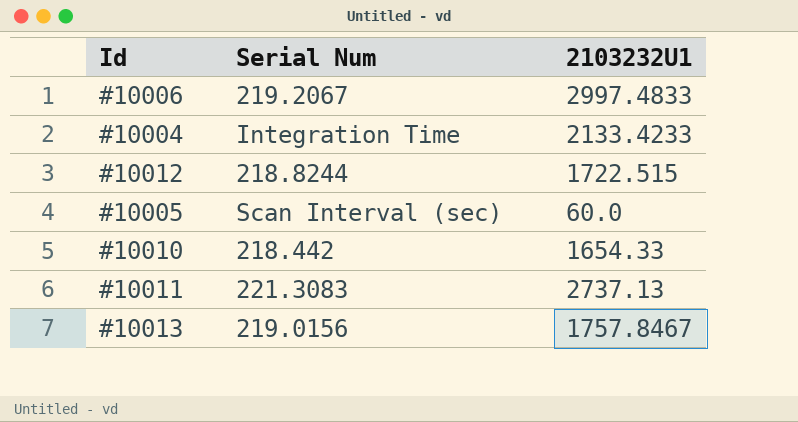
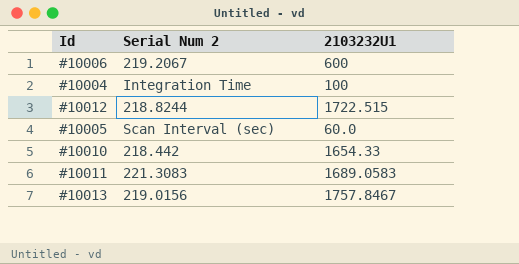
column name: Serial Num -> Serial Num 2
#10006 | 2103232U1: 2997.4833 -> 600
#10004 | 2103232U1: 2133.4233 -> 100
#10011 | 2103232U1: 2737.13 -> 1689.0583

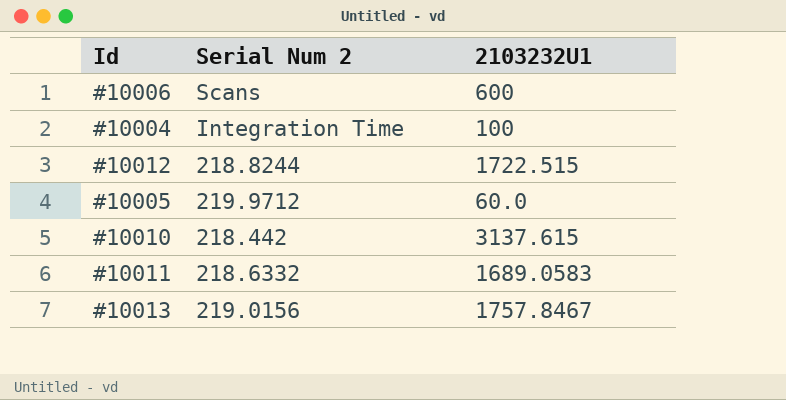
#10006 | Serial Num 2: 219.2067 -> Scans
#10005 | Serial Num 2: Scan Interval (sec) -> 219.9712
#10010 | 2103232U1: 1654.33 -> 3137.615
#10011 | Serial Num 2: 221.3083 -> 218.6332

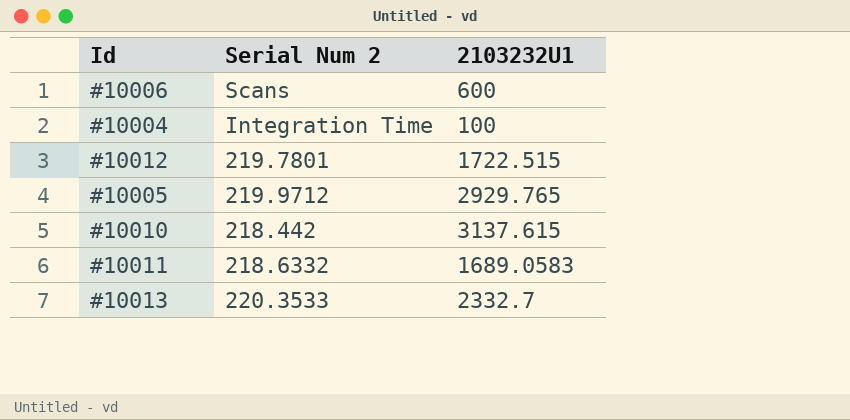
#10012 | Serial Num 2: 218.8244 -> 219.7801
#10005 | 2103232U1: 60.0 -> 2929.765
#10013 | Serial Num 2: 219.0156 -> 220.3533
#10013 | 2103232U1: 1757.8467 -> 2332.7

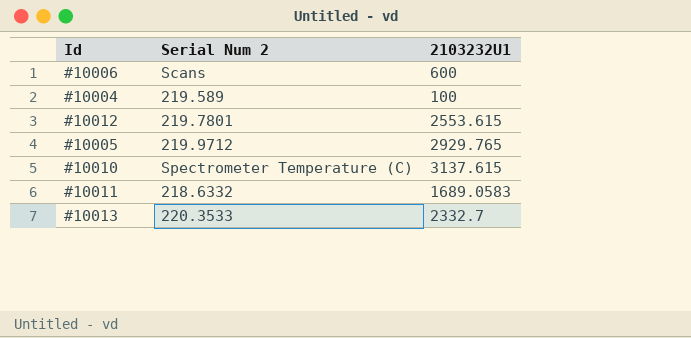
#10004 | Serial Num 2: Integration Time -> 219.589
#10012 | 2103232U1: 1722.515 -> 2553.615
#10010 | Serial Num 2: 218.442 -> Spectrometer Temperature (C)

